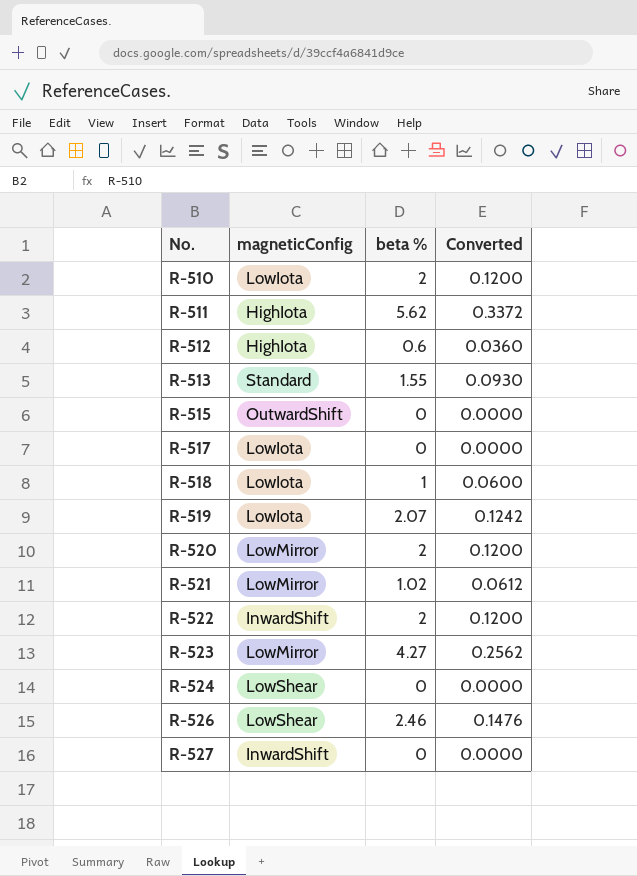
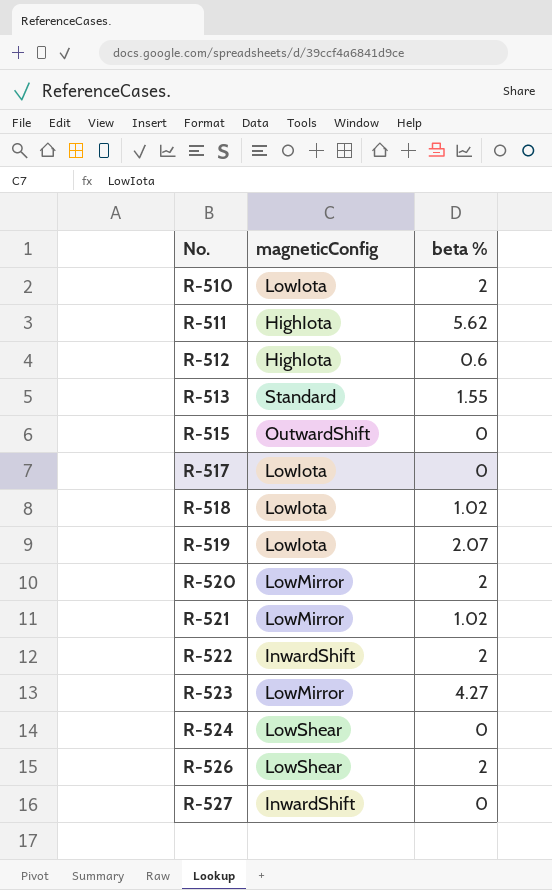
column Converted | formula: [beta %] * 0.06 -> none
R-518 | beta %: 1 -> 1.02
R-526 | beta %: 2.46 -> 2

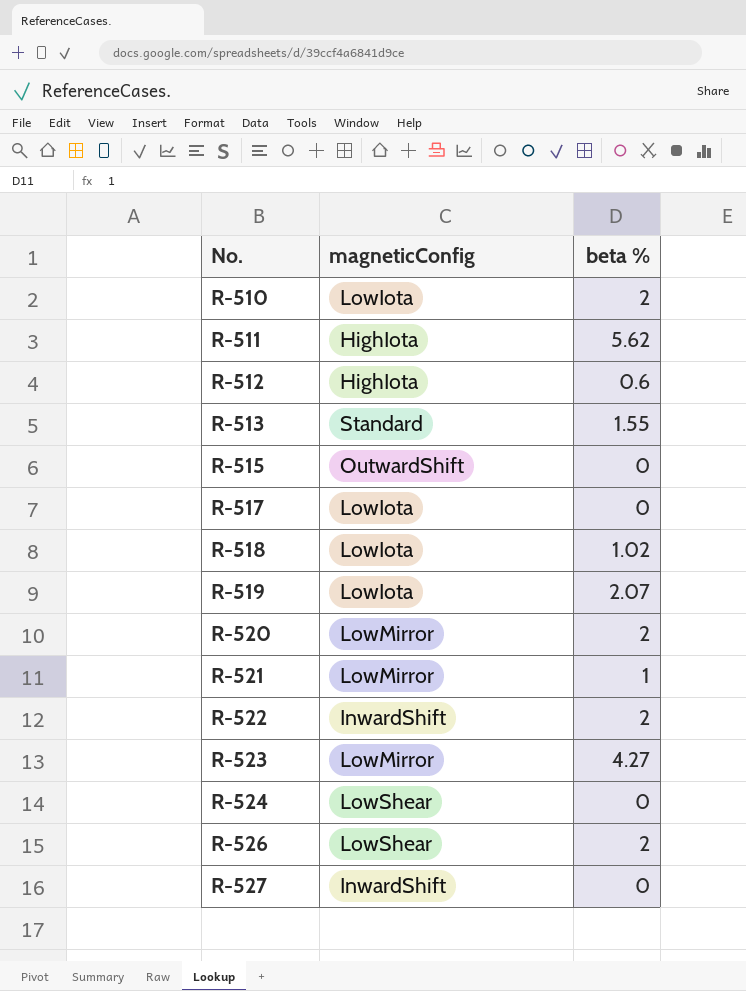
R-521 | beta %: 1.02 -> 1

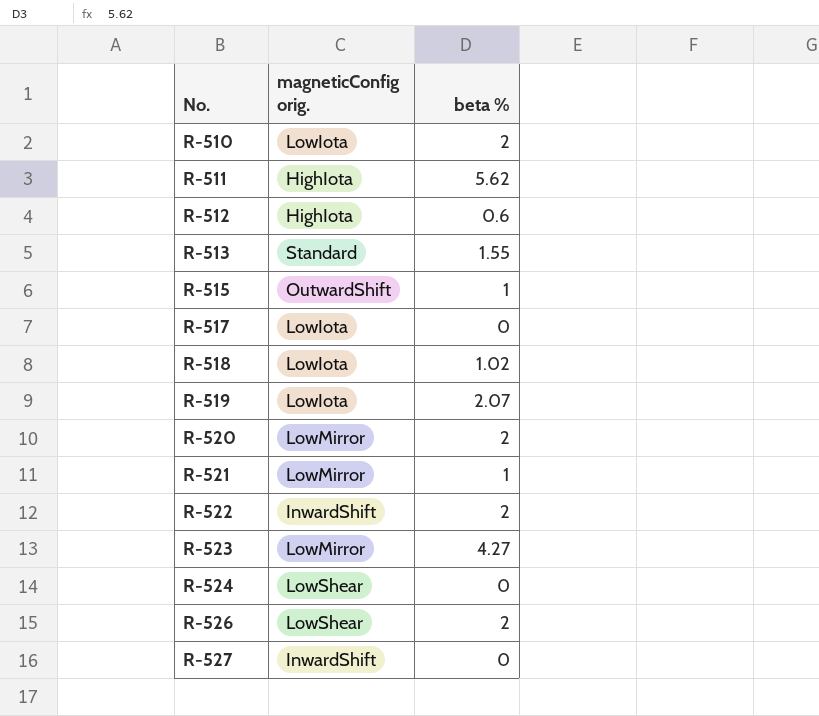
column name: magneticConfig -> magneticConfig orig.
R-515 | beta %: 0 -> 1

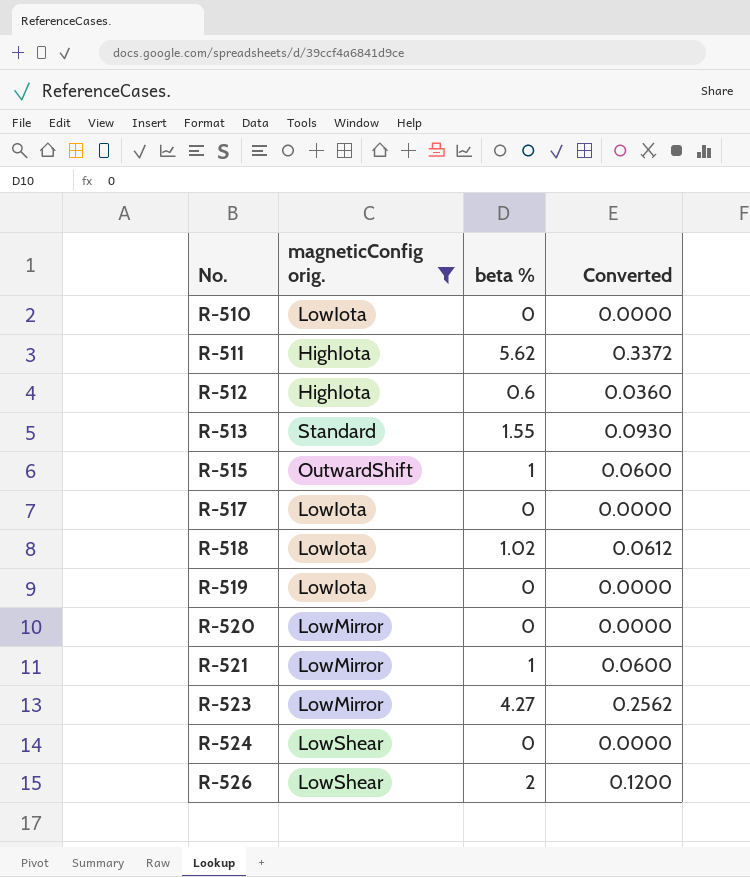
filter: none -> magneticConfig orig. != InwardShift
column Converted | formula: none -> [beta %] * 0.06
R-510 | beta %: 2 -> 0
R-519 | beta %: 2.07 -> 0
R-520 | beta %: 2 -> 0

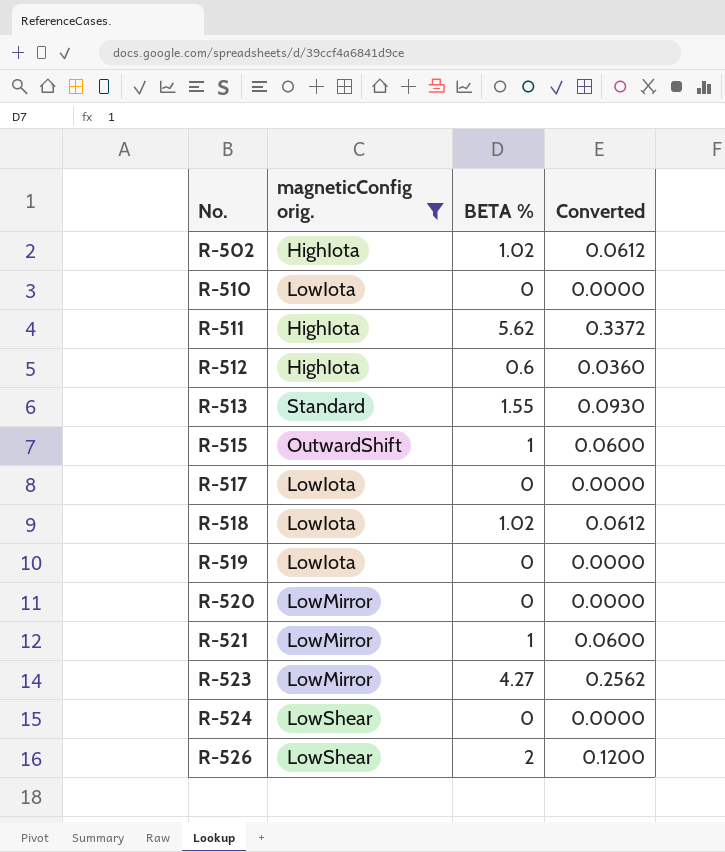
column name: beta % -> BETA %
row R-502: none -> HighIota | 1.02 | 0.0612

